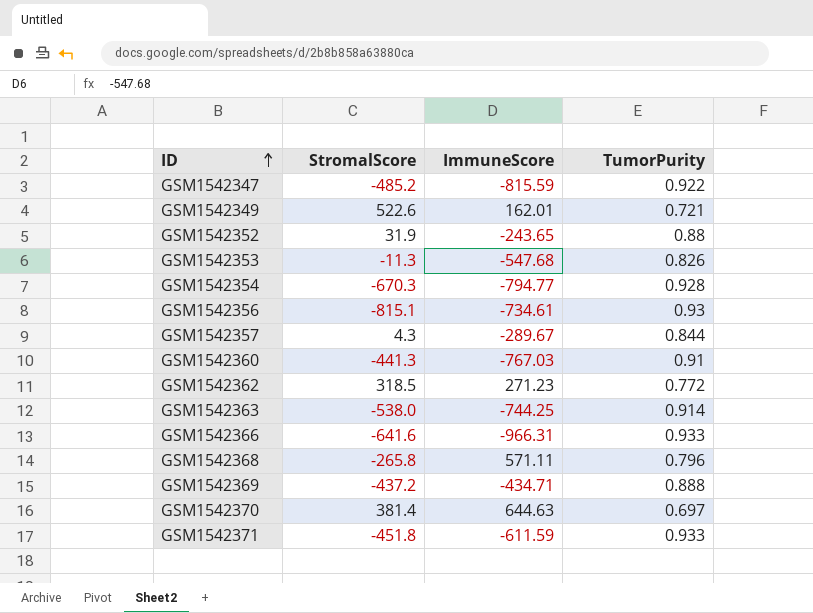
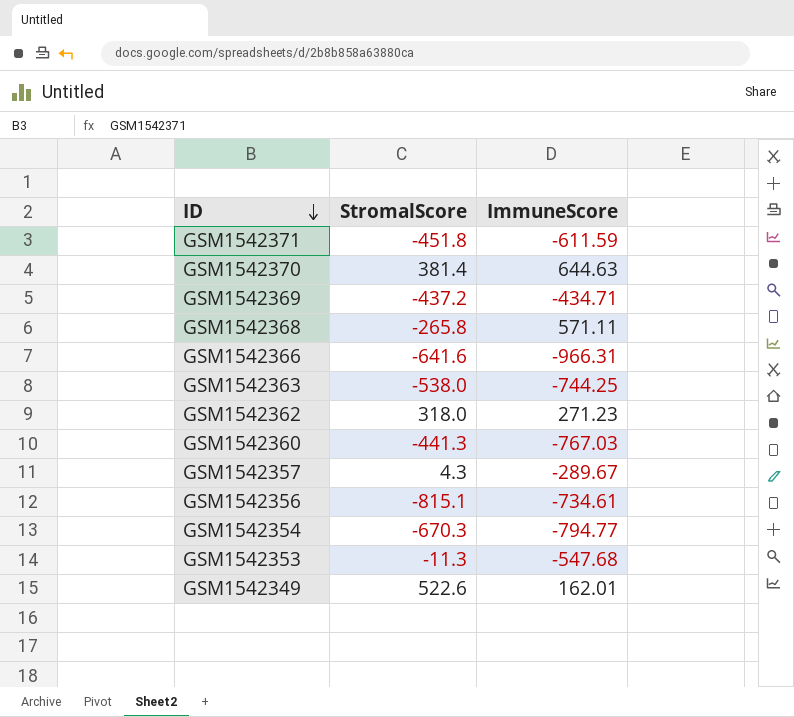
row order: ID ascending -> ID descending
column TumorPurity | position: 4 -> none
row GSM1542347: -485.2 | -815.59 | 0.922 -> none
row GSM1542352: 31.9 | -243.65 | 0.88 -> none
GSM1542362 | StromalScore: 318.5 -> 318.0

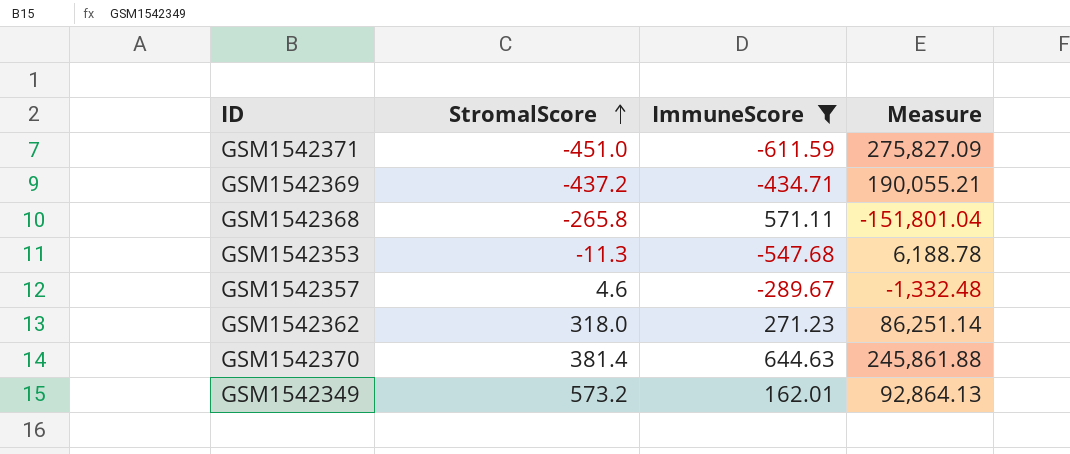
filter: none -> ImmuneScore >= -611.59
row order: ID descending -> StromalScore ascending
column Measure | formula: none -> [StromalScore] * [ImmuneScore]
GSM1542371 | StromalScore: -451.8 -> -451.0
GSM1542357 | StromalScore: 4.3 -> 4.6
GSM1542349 | StromalScore: 522.6 -> 573.2

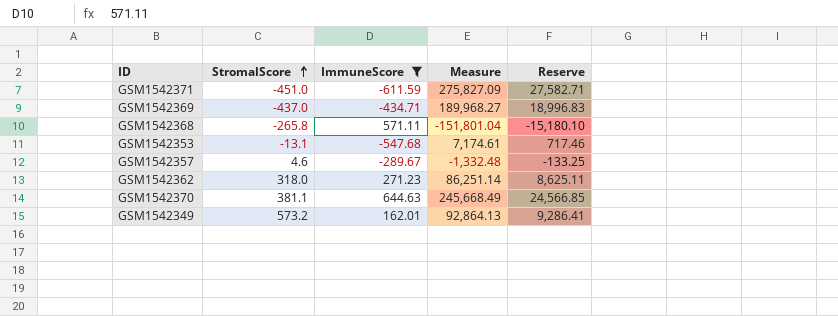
column Reserve | formula: none -> [Measure] * 0.1
GSM1542369 | StromalScore: -437.2 -> -437.0
GSM1542369 | Measure: 190,055.21 -> 189,968.27
GSM1542353 | StromalScore: -11.3 -> -13.1
GSM1542353 | Measure: 6,188.78 -> 7,174.61
GSM1542370 | StromalScore: 381.4 -> 381.1
GSM1542370 | Measure: 245,861.88 -> 245,668.49

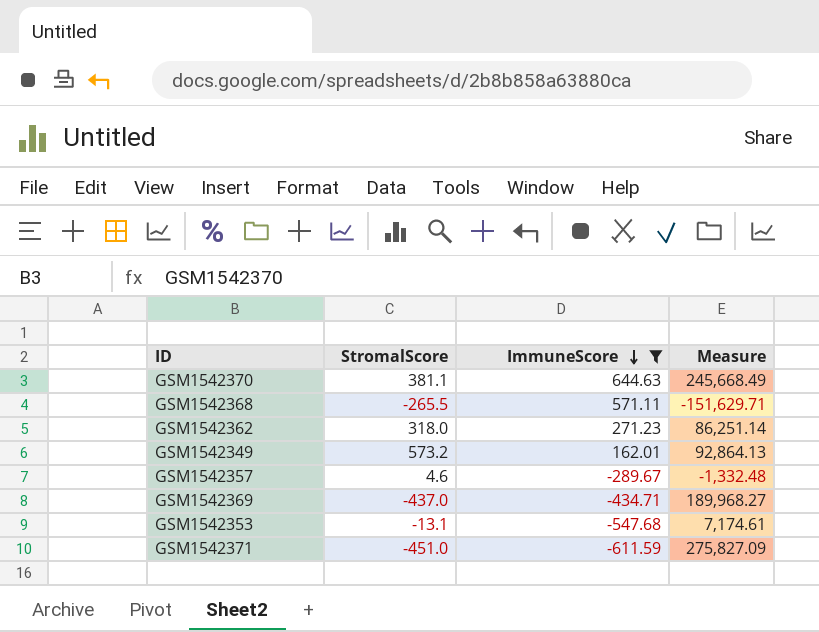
row order: StromalScore ascending -> ImmuneScore descending
column Reserve | formula: [Measure] * 0.1 -> none
GSM1542368 | StromalScore: -265.8 -> -265.5
GSM1542368 | Measure: -151,801.04 -> -151,629.71

